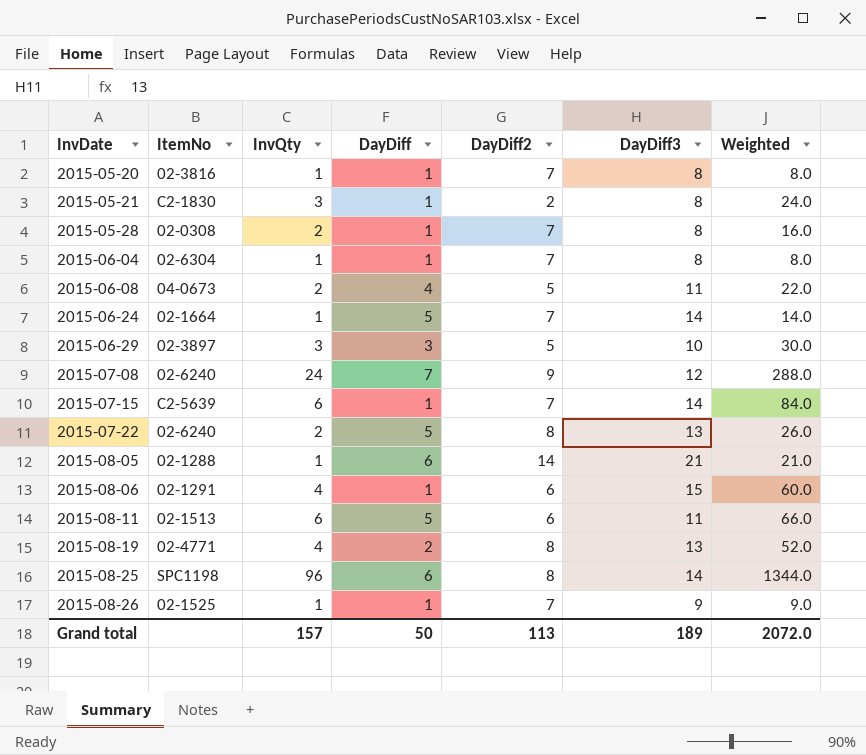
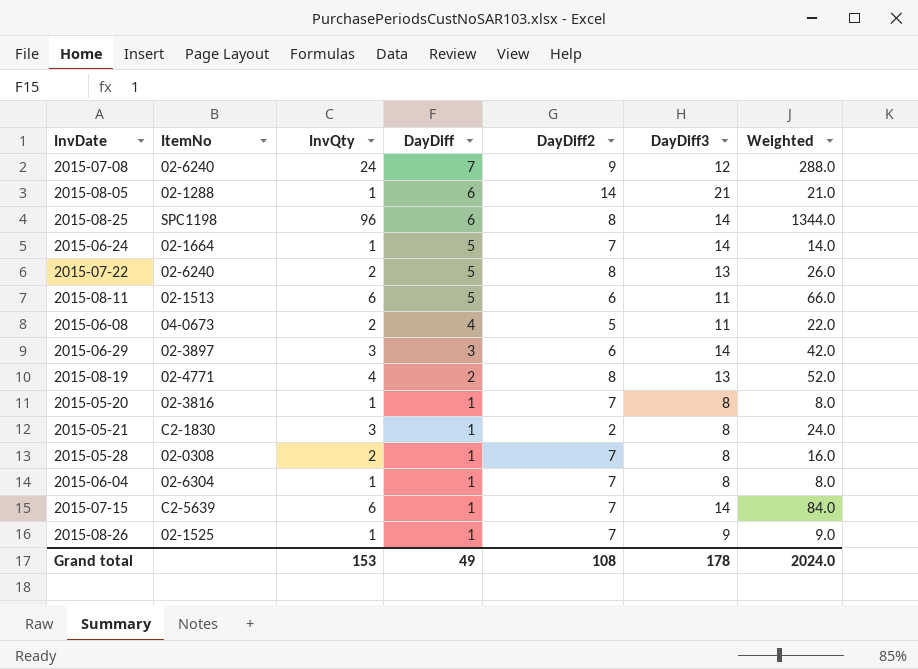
row order: InvDate ascending -> DayDiff descending
row 2015-08-06: 02-1291 | 4 | 1 | 6 | 15 | 60.0 -> none
2015-06-29 | DayDiff2: 5 -> 6
2015-06-29 | DayDiff3: 10 -> 14
2015-06-29 | Weighted: 30.0 -> 42.0
Grand total | InvQty: 157 -> 153
Grand total | DayDiff: 50 -> 49
Grand total | DayDiff2: 113 -> 108
Grand total | DayDiff3: 189 -> 178
Grand total | Weighted: 2072.0 -> 2024.0

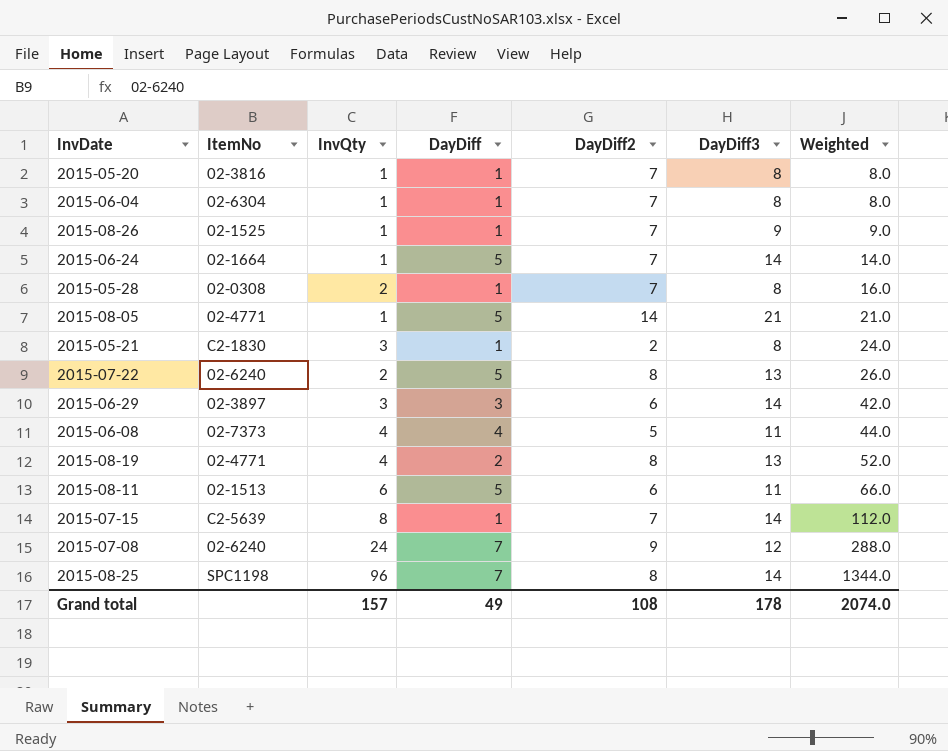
row order: DayDiff descending -> Weighted ascending
2015-08-05 | ItemNo: 02-1288 -> 02-4771
2015-08-05 | DayDiff: 6 -> 5
2015-06-08 | ItemNo: 04-0673 -> 02-7373
2015-06-08 | InvQty: 2 -> 4
2015-06-08 | Weighted: 22.0 -> 44.0
2015-07-15 | InvQty: 6 -> 8
2015-07-15 | Weighted: 84.0 -> 112.0
2015-08-25 | DayDiff: 6 -> 7
Grand total | InvQty: 153 -> 157
Grand total | Weighted: 2024.0 -> 2074.0

